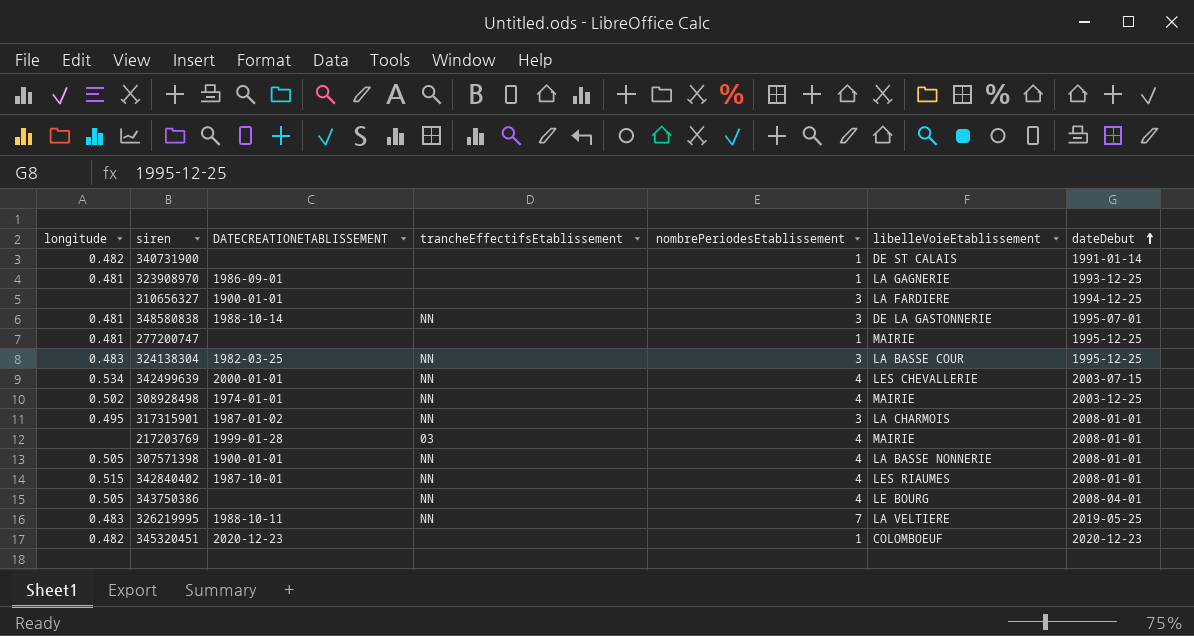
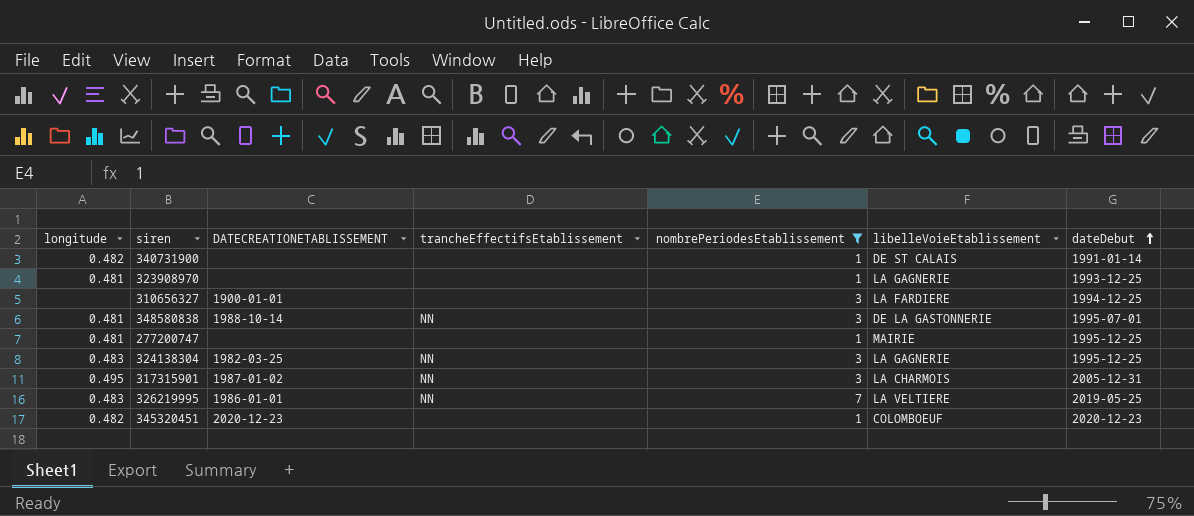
filter: none -> nombrePeriodesEtablissement != 4
323908970 | DATECREATIONETABLISSEMENT: 1986-09-01 -> none
324138304 | libelleVoieEtablissement: LA BASSE COUR -> LA GAGNERIE
317315901 | dateDebut: 2008-01-01 -> 2005-12-31
326219995 | DATECREATIONETABLISSEMENT: 1988-10-11 -> 1986-01-01

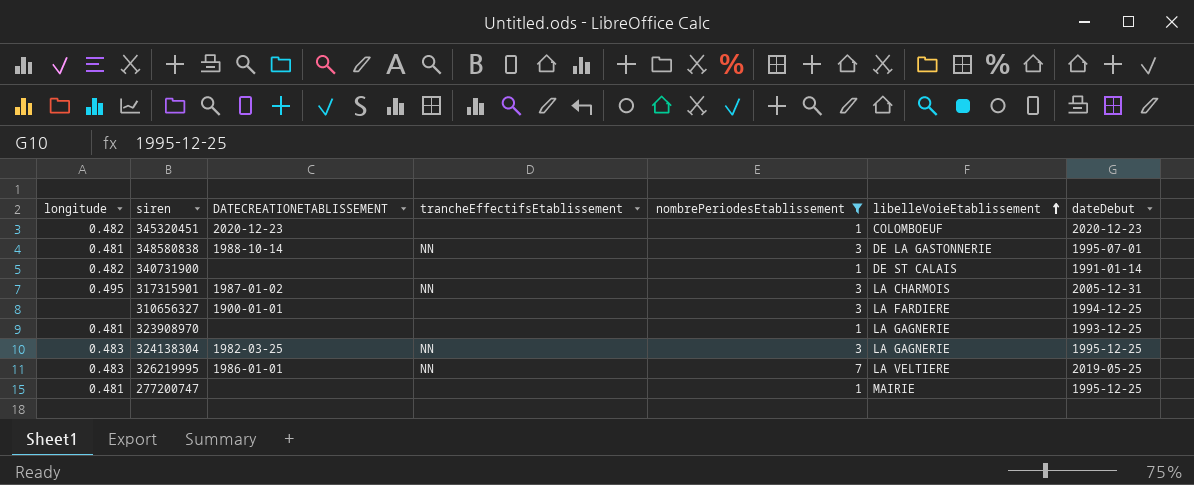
row order: dateDebut ascending -> libelleVoieEtablissement ascending

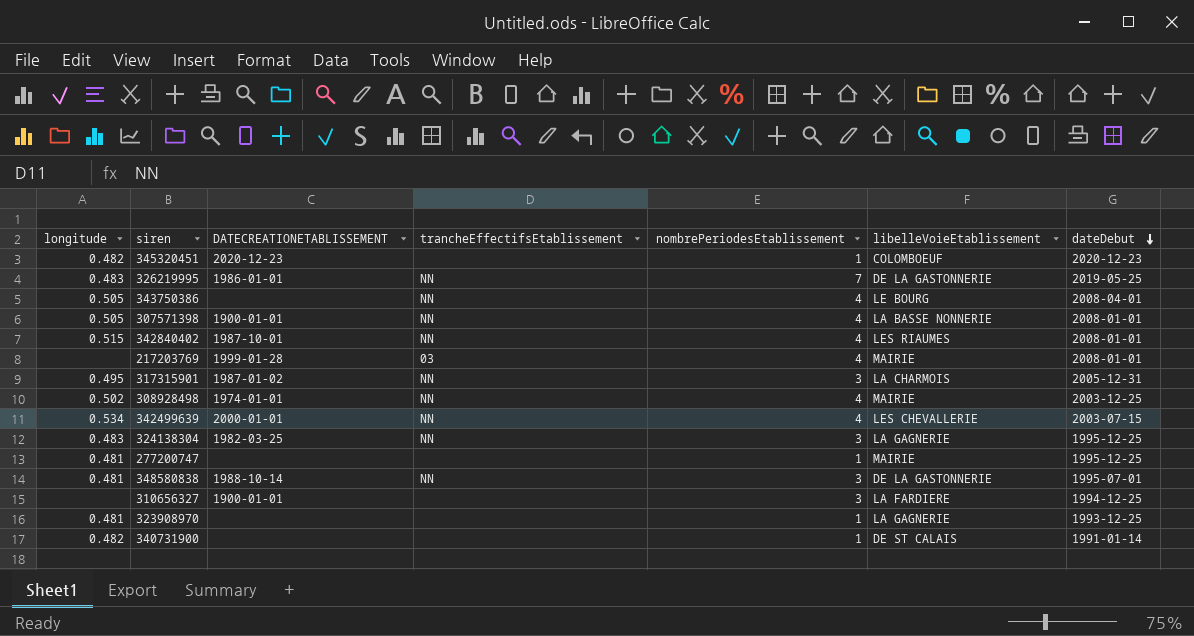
filter: nombrePeriodesEtablissement != 4 -> none
row order: libelleVoieEtablissement ascending -> dateDebut descending
326219995 | libelleVoieEtablissement: LA VELTIERE -> DE LA GASTONNERIE

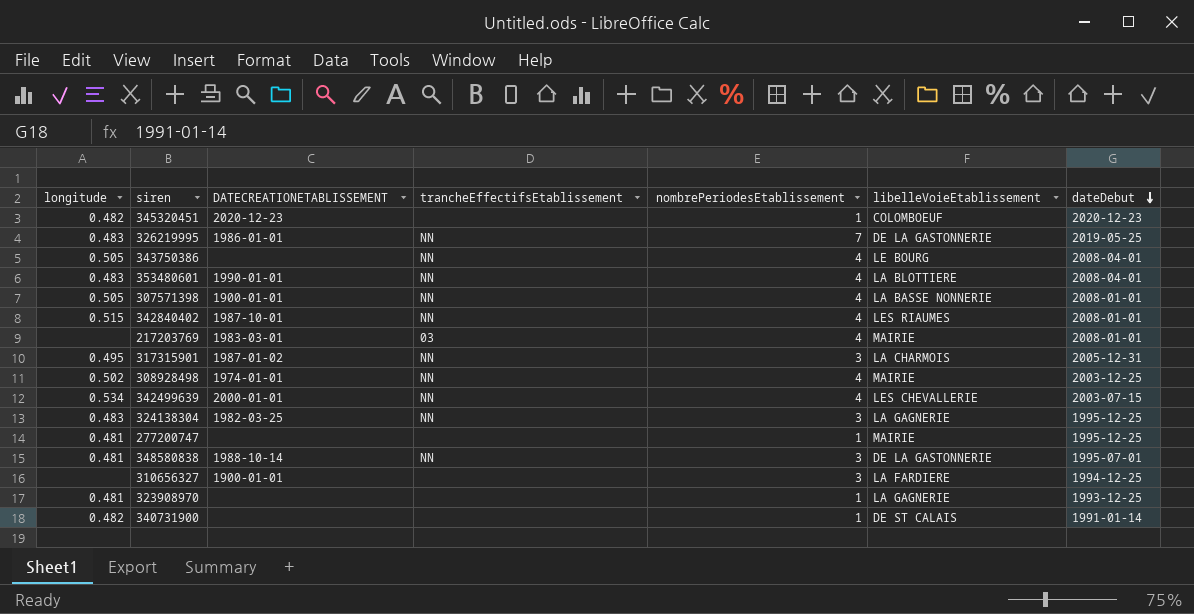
row 353480601: none -> 0.483 | 1990-01-01 | NN | 4 | LA BLOTTIERE | 2008-04-01
217203769 | DATECREATIONETABLISSEMENT: 1999-01-28 -> 1983-03-01

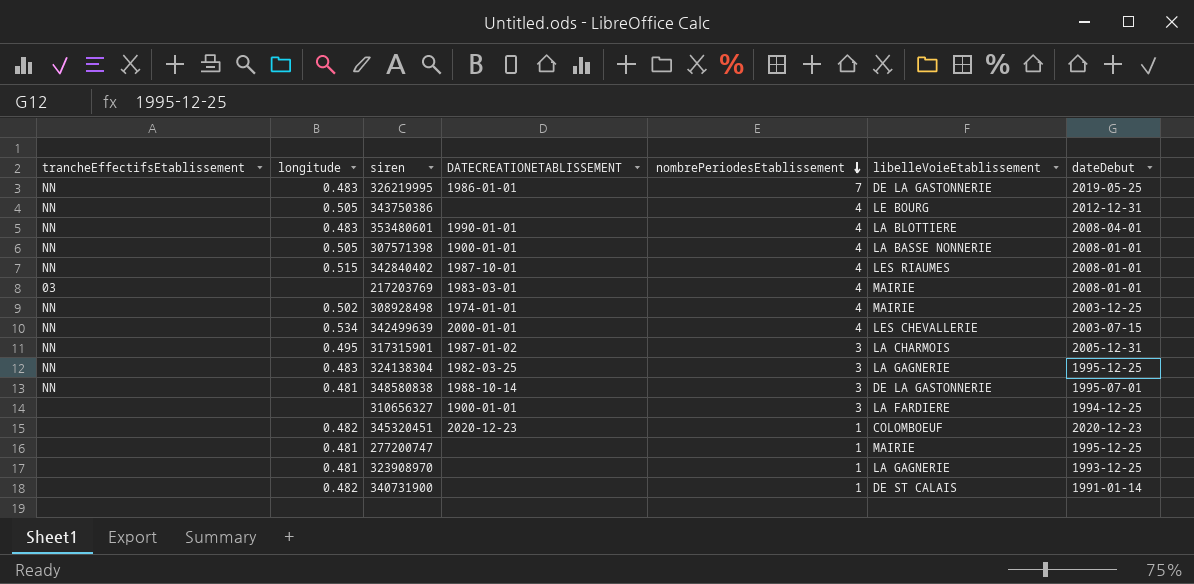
row order: dateDebut descending -> nombrePeriodesEtablissement descending
column trancheEffectifsEtablissement | position: 4 -> 1
343750386 | dateDebut: 2008-04-01 -> 2012-12-31

